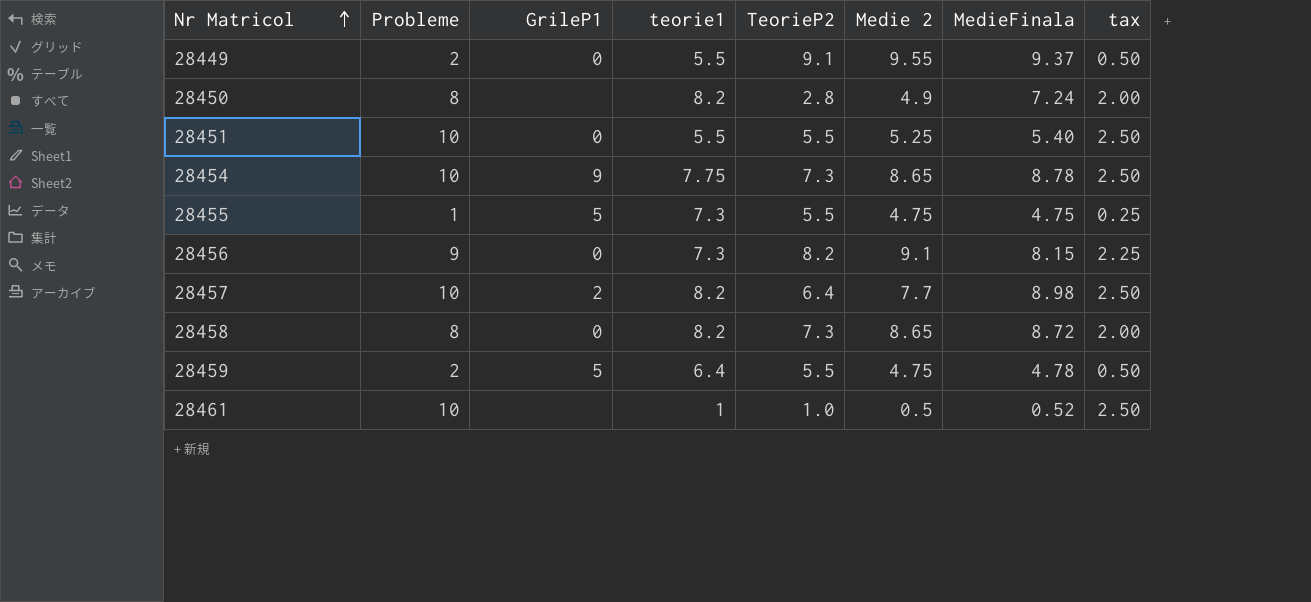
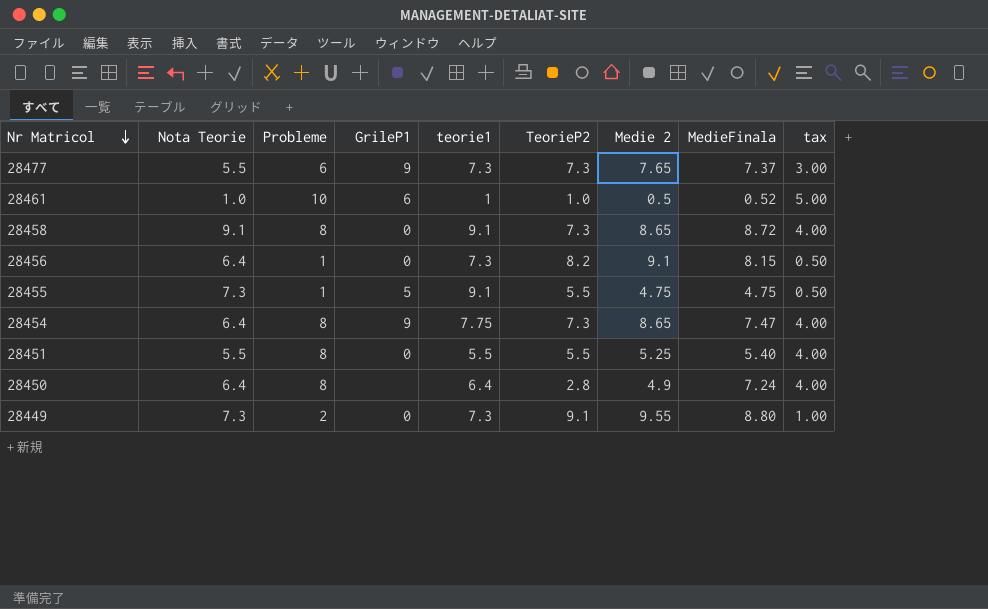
row order: Nr Matricol ascending -> Nr Matricol descending
column Nota Teorie | position: none -> 2
column tax | formula: [Probleme] * 0.25 -> [Probleme] * 0.5
row 28457: 10 | 2 | 8.2 | 6.4 | 7.7 | 8.98 | 2.50 -> none
row 28459: 2 | 5 | 6.4 | 5.5 | 4.75 | 4.78 | 0.50 -> none
row 28477: none -> 5.5 | 6 | 9 | 7.3 | 7.3 | 7.65 | 7.37 | 3.00
28461 | GrileP1: none -> 6
28458 | teorie1: 8.2 -> 9.1
28456 | Probleme: 9 -> 1
28455 | teorie1: 7.3 -> 9.1
28454 | Probleme: 10 -> 8
28454 | MedieFinala: 8.78 -> 7.47
28451 | Probleme: 10 -> 8
28450 | teorie1: 8.2 -> 6.4
28449 | teorie1: 5.5 -> 7.3
28449 | MedieFinala: 9.37 -> 8.80

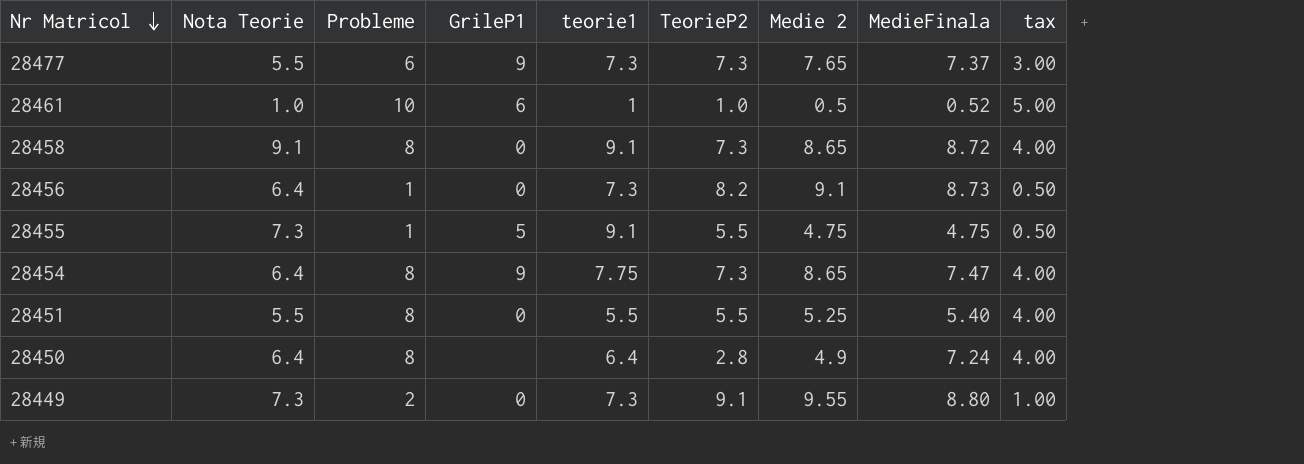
28456 | MedieFinala: 8.15 -> 8.73

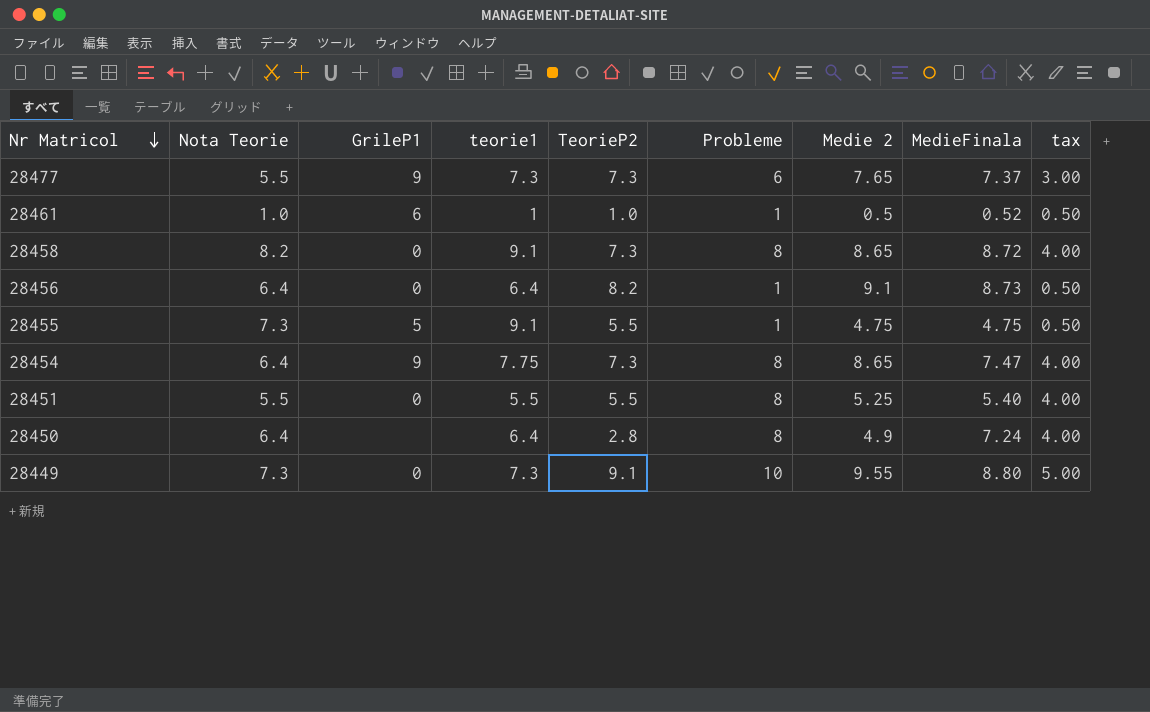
column Probleme | position: 3 -> 6
28461 | Probleme: 10 -> 1
28461 | tax: 5.00 -> 0.50
28458 | Nota Teorie: 9.1 -> 8.2
28456 | teorie1: 7.3 -> 6.4
28449 | Probleme: 2 -> 10
28449 | tax: 1.00 -> 5.00

